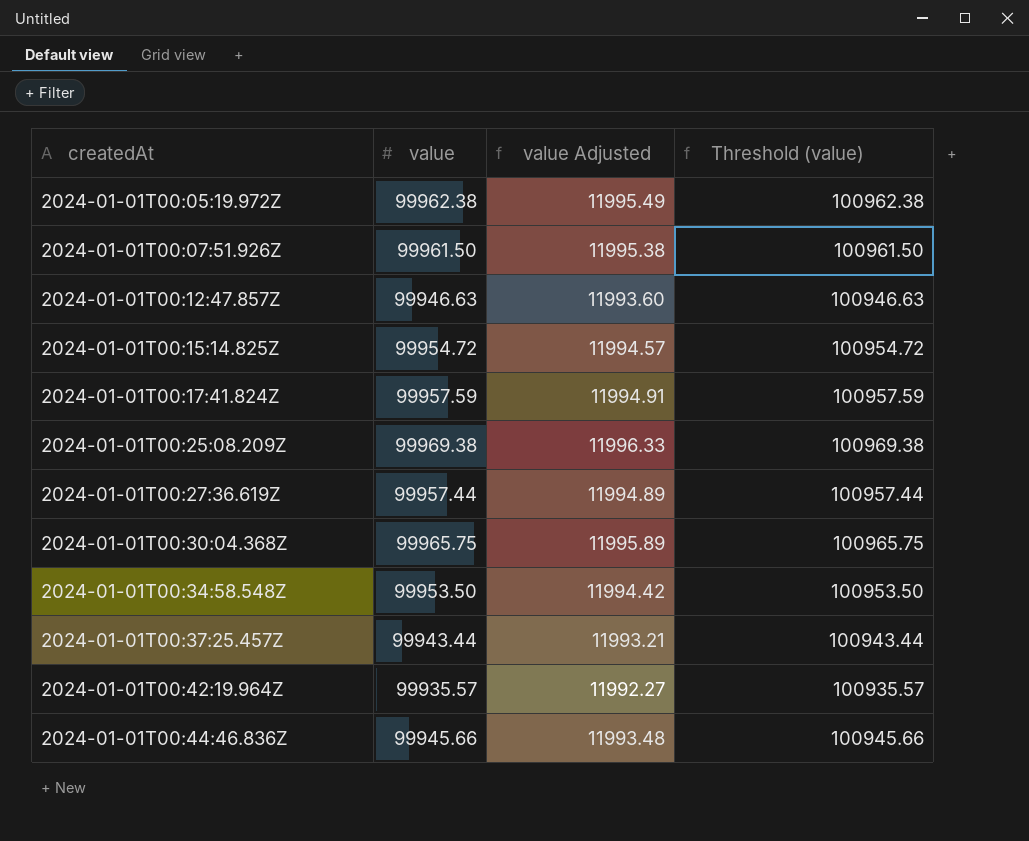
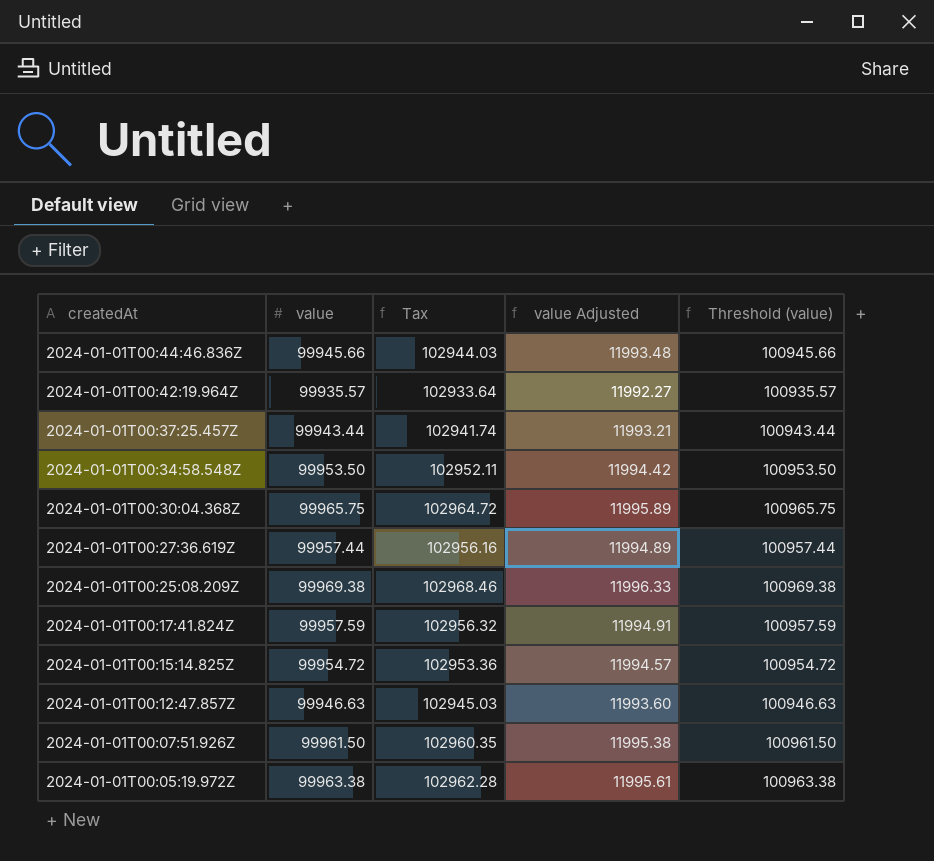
row order: createdAt ascending -> createdAt descending
column Tax | formula: none -> [value] * 1.03
2024-01-01T00:05:19.972Z | value: 99962.38 -> 99963.38
2024-01-01T00:05:19.972Z | value Adjusted: 11995.49 -> 11995.61
2024-01-01T00:05:19.972Z | Threshold (value): 100962.38 -> 100963.38

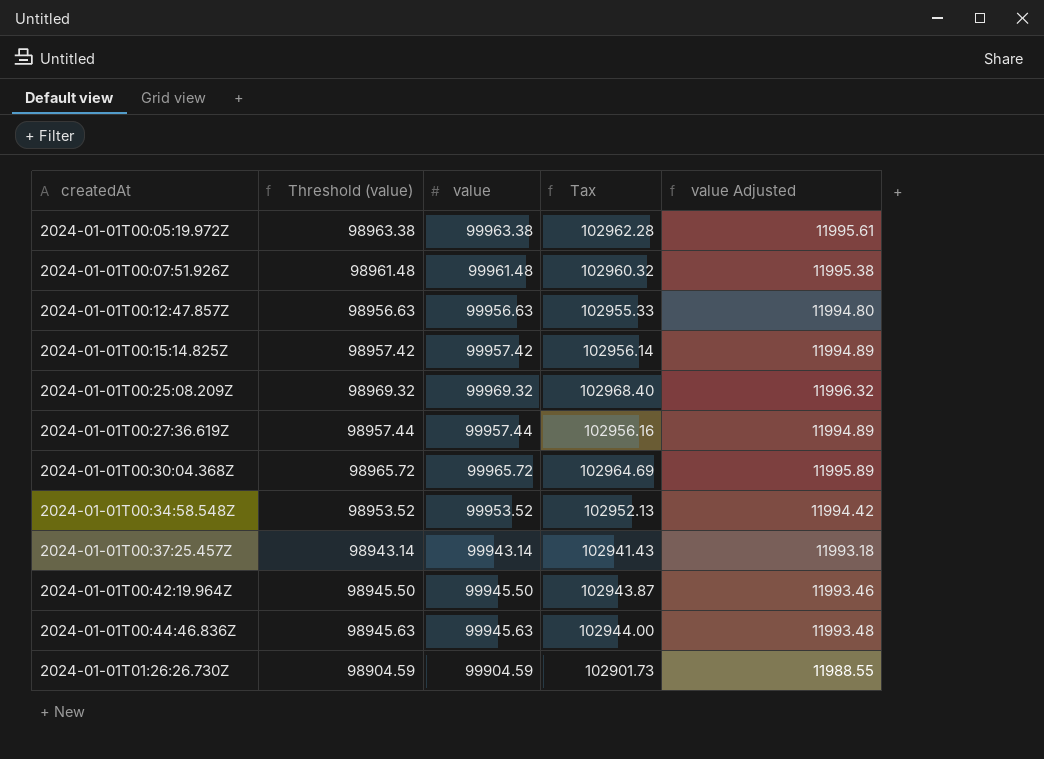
row order: createdAt descending -> createdAt ascending
column Threshold (value) | formula: [value] + 1000 -> [value] - 1000
column Threshold (value) | position: 5 -> 2
row 2024-01-01T00:17:41.824Z: 99957.59 | 102956.32 | 11994.91 | 100957.59 -> none
2024-01-01T00:07:51.926Z | value: 99961.50 -> 99961.48
2024-01-01T00:07:51.926Z | Tax: 102960.35 -> 102960.32
2024-01-01T00:12:47.857Z | value: 99946.63 -> 99956.63
2024-01-01T00:12:47.857Z | Tax: 102945.03 -> 102955.33
2024-01-01T00:12:47.857Z | value Adjusted: 11993.60 -> 11994.80
2024-01-01T00:15:14.825Z | value: 99954.72 -> 99957.42
2024-01-01T00:15:14.825Z | Tax: 102953.36 -> 102956.14
2024-01-01T00:15:14.825Z | value Adjusted: 11994.57 -> 11994.89
2024-01-01T00:25:08.209Z | value: 99969.38 -> 99969.32
2024-01-01T00:25:08.209Z | Tax: 102968.46 -> 102968.40
2024-01-01T00:25:08.209Z | value Adjusted: 11996.33 -> 11996.32
2024-01-01T00:30:04.368Z | value: 99965.75 -> 99965.72
2024-01-01T00:30:04.368Z | Tax: 102964.72 -> 102964.69
2024-01-01T00:34:58.548Z | value: 99953.50 -> 99953.52
2024-01-01T00:34:58.548Z | Tax: 102952.11 -> 102952.13
2024-01-01T00:37:25.457Z | value: 99943.44 -> 99943.14
2024-01-01T00:37:25.457Z | Tax: 102941.74 -> 102941.43
2024-01-01T00:37:25.457Z | value Adjusted: 11993.21 -> 11993.18
2024-01-01T00:42:19.964Z | value: 99935.57 -> 99945.50
2024-01-01T00:42:19.964Z | Tax: 102933.64 -> 102943.87
2024-01-01T00:42:19.964Z | value Adjusted: 11992.27 -> 11993.46
2024-01-01T00:44:46.836Z | value: 99945.66 -> 99945.63
2024-01-01T00:44:46.836Z | Tax: 102944.03 -> 102944.00
row 2024-01-01T01:26:26.730Z: none -> 98904.59 | 99904.59 | 102901.73 | 11988.55

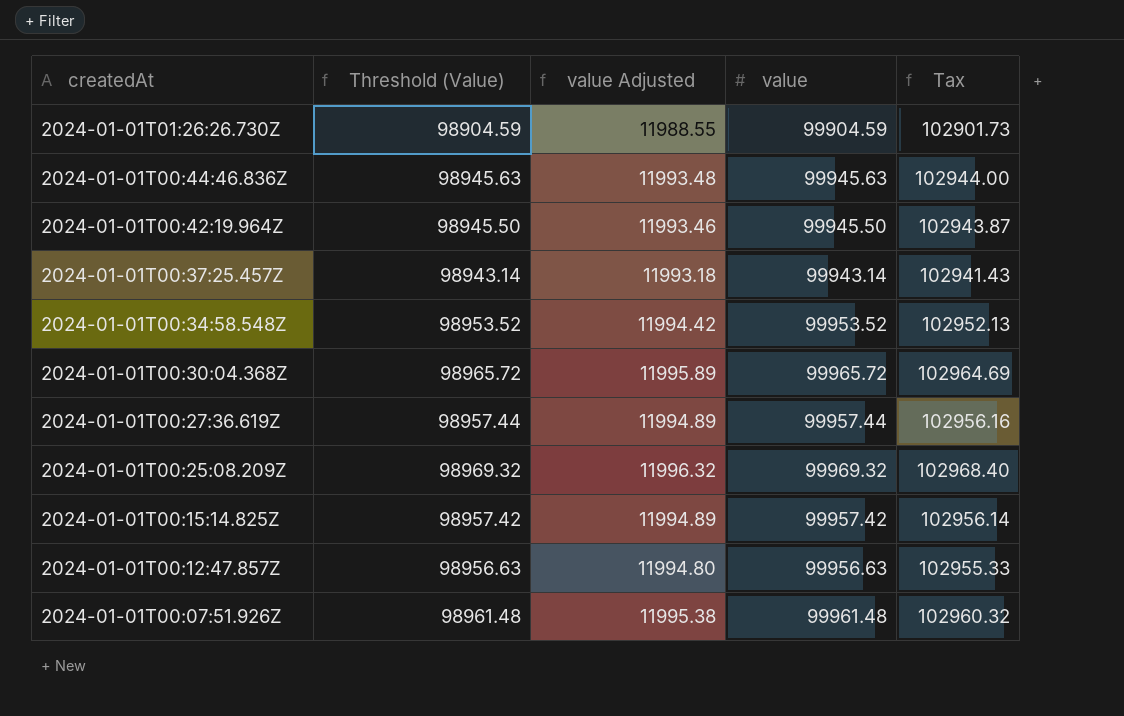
row order: createdAt ascending -> createdAt descending
column name: Threshold (value) -> Threshold (Value)
column value Adjusted | position: 5 -> 3
row 2024-01-01T00:05:19.972Z: 98963.38 | 99963.38 | 102962.28 | 11995.61 -> none

